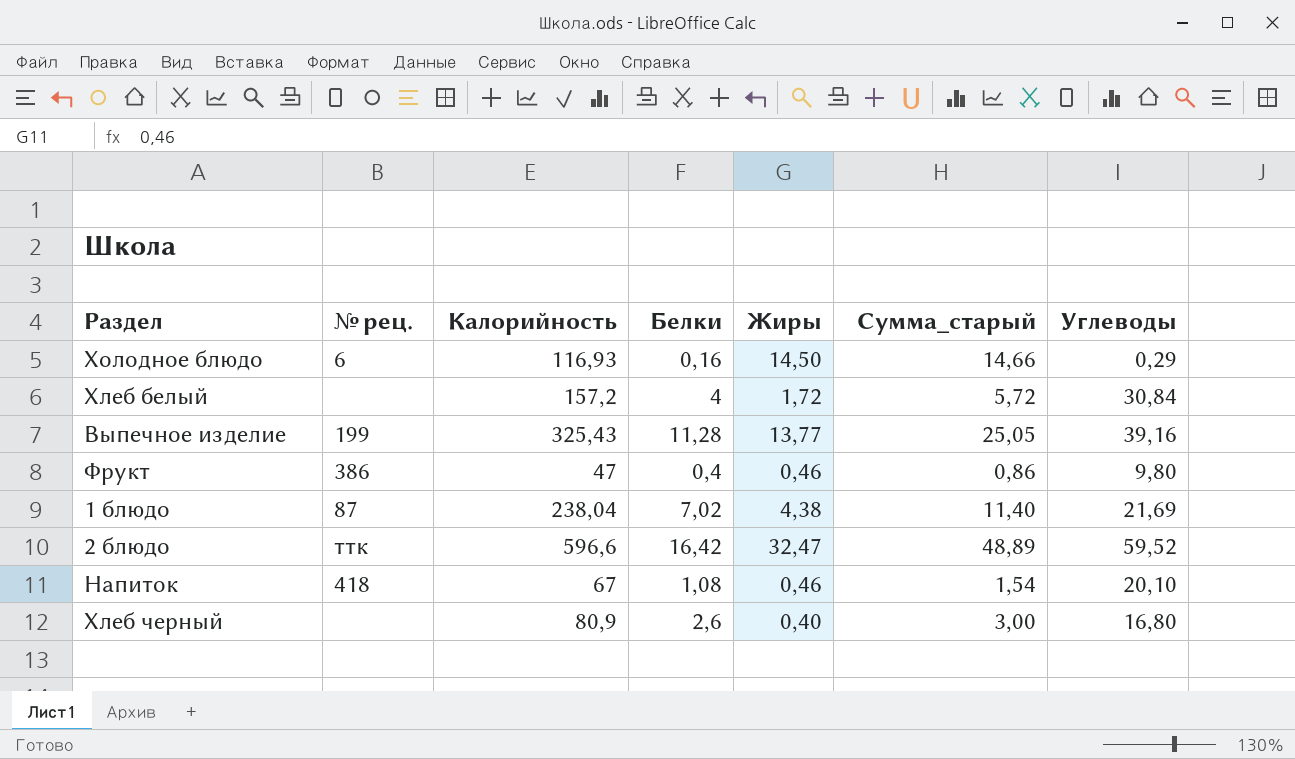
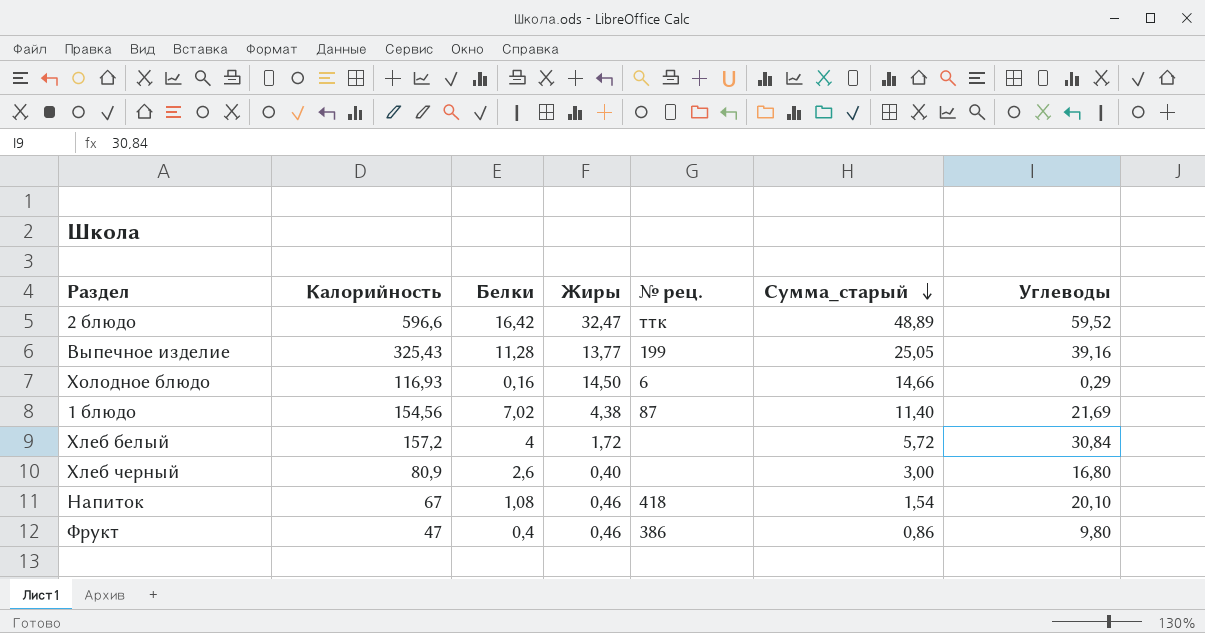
row order: none -> Сумма_старый descending
column № рец. | position: 2 -> 5
1 блюдо | Калорийность: 238,04 -> 154,56

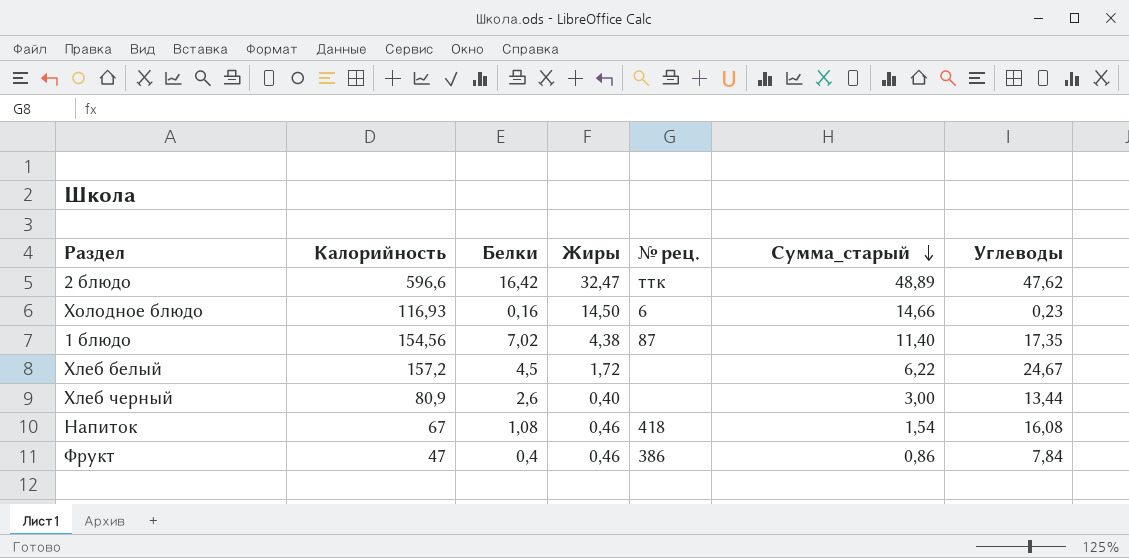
row Выпечное изделие: 325,43 | 11,28 | 13,77 | 199 | 25,05 | 39,16 -> none
2 блюдо | Углеводы: 59,52 -> 47,62
Холодное блюдо | Углеводы: 0,29 -> 0,23
1 блюдо | Углеводы: 21,69 -> 17,35
Хлеб белый | Белки: 4 -> 4,5
Хлеб белый | Сумма_старый: 5,72 -> 6,22
Хлеб белый | Углеводы: 30,84 -> 24,67
Хлеб черный | Углеводы: 16,80 -> 13,44
Напиток | Углеводы: 20,10 -> 16,08
Фрукт | Углеводы: 9,80 -> 7,84

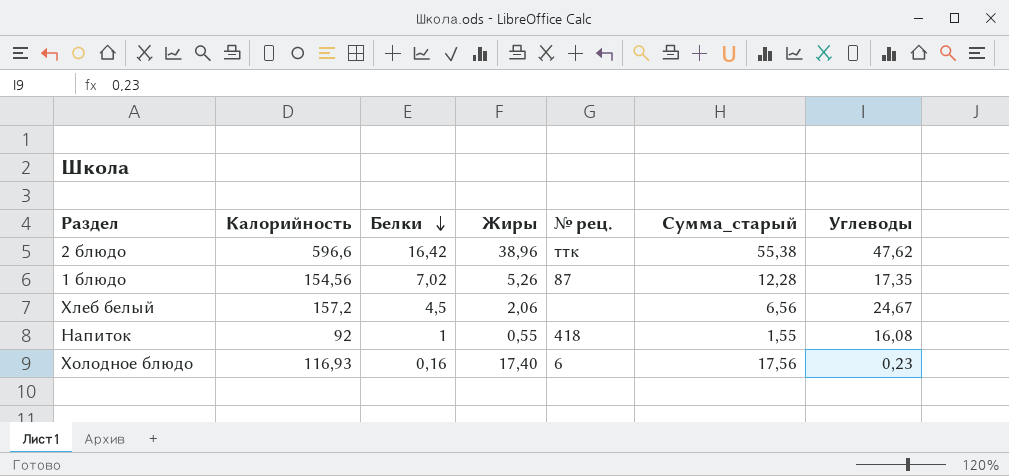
row order: Сумма_старый descending -> Белки descending
row Хлеб черный: 80,9 | 2,6 | 0,40 | none | 3,00 | 13,44 -> none
row Фрукт: 47 | 0,4 | 0,46 | 386 | 0,86 | 7,84 -> none
2 блюдо | Жиры: 32,47 -> 38,96
2 блюдо | Сумма_старый: 48,89 -> 55,38
1 блюдо | Жиры: 4,38 -> 5,26
1 блюдо | Сумма_старый: 11,40 -> 12,28
Хлеб белый | Жиры: 1,72 -> 2,06
Хлеб белый | Сумма_старый: 6,22 -> 6,56
Напиток | Калорийность: 67 -> 92
Напиток | Белки: 1,08 -> 1
Напиток | Жиры: 0,46 -> 0,55
Напиток | Сумма_старый: 1,54 -> 1,55
Холодное блюдо | Жиры: 14,50 -> 17,40
Холодное блюдо | Сумма_старый: 14,66 -> 17,56

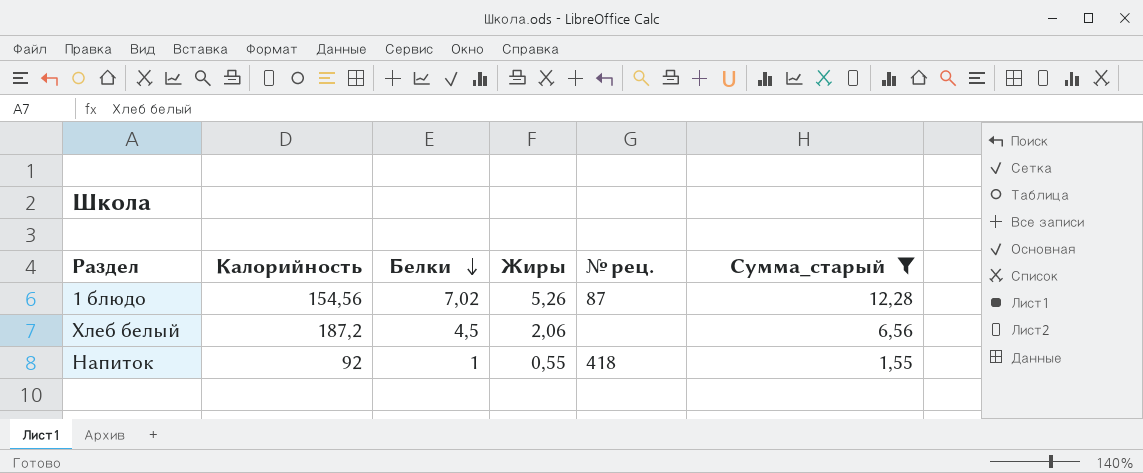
filter: none -> Сумма_старый <= 12,28
column Углеводы | position: 7 -> none
Хлеб белый | Калорийность: 157,2 -> 187,2

